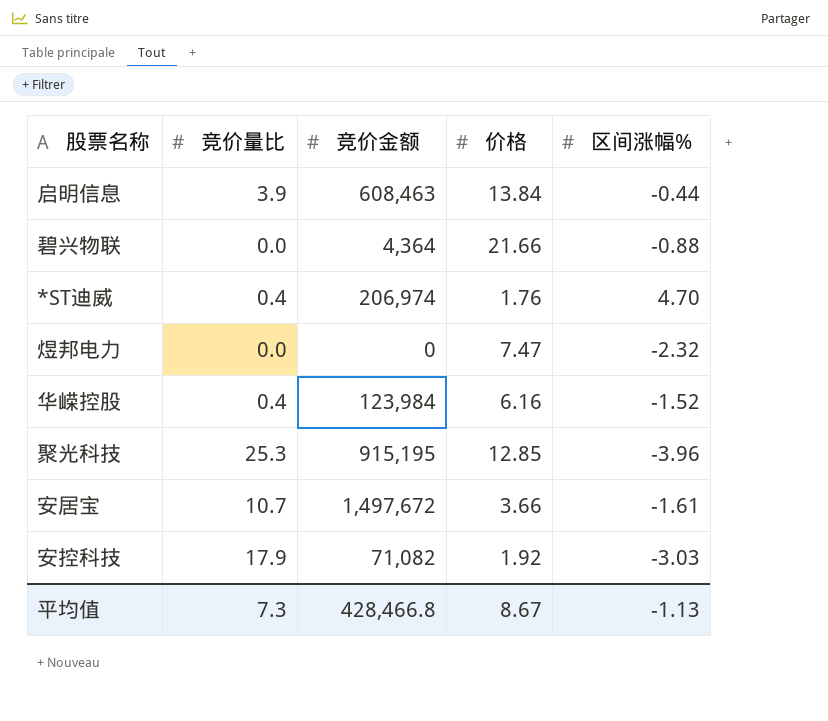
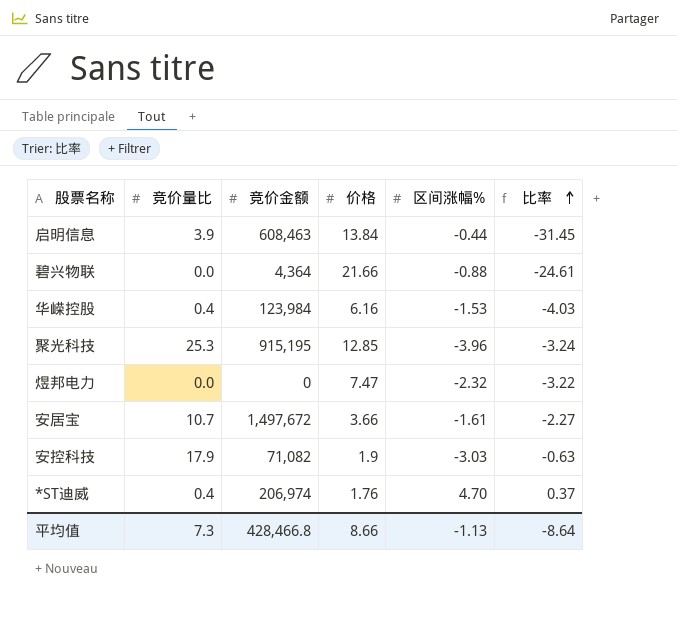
row order: none -> 比率 ascending
column 比率 | formula: none -> [价格] / [区间涨幅%]
华嵘控股 | 区间涨幅%: -1.52 -> -1.53
安控科技 | 价格: 1.92 -> 1.9
平均值 | 价格: 8.67 -> 8.66

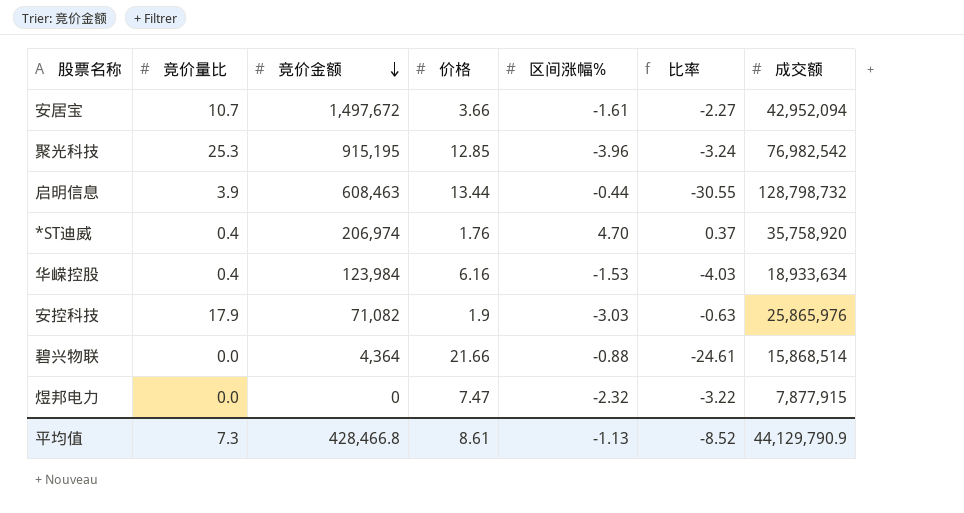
row order: 比率 ascending -> 竞价金额 descending
column 成交额 | position: none -> 7
启明信息 | 价格: 13.84 -> 13.44
启明信息 | 比率: -31.45 -> -30.55
平均值 | 价格: 8.66 -> 8.61
平均值 | 比率: -8.64 -> -8.52

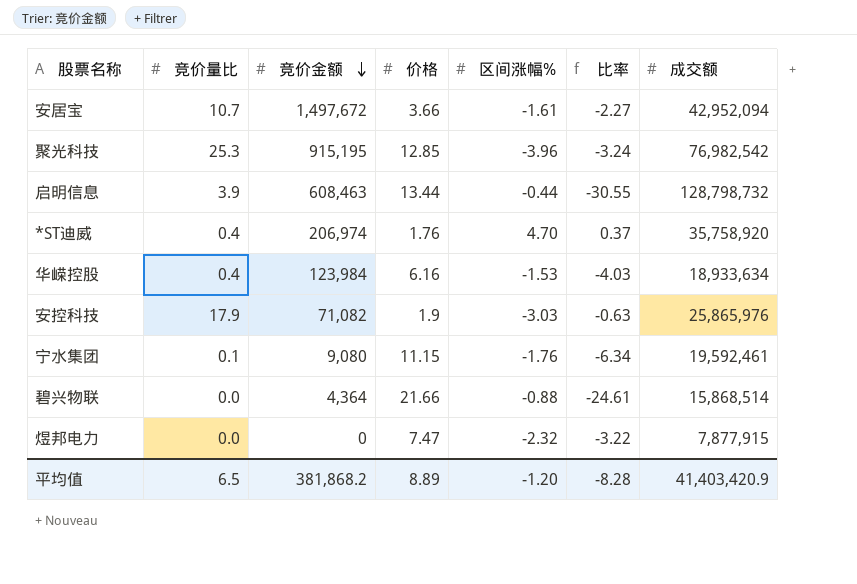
row 宁水集团: none -> 0.1 | 9,080 | 11.15 | -1.76 | -6.34 | 19,592,461
平均值 | 竞价量比: 7.3 -> 6.5
平均值 | 竞价金额: 428,466.8 -> 381,868.2
平均值 | 价格: 8.61 -> 8.89
平均值 | 区间涨幅%: -1.13 -> -1.20
平均值 | 比率: -8.52 -> -8.28
平均值 | 成交额: 44,129,790.9 -> 41,403,420.9

